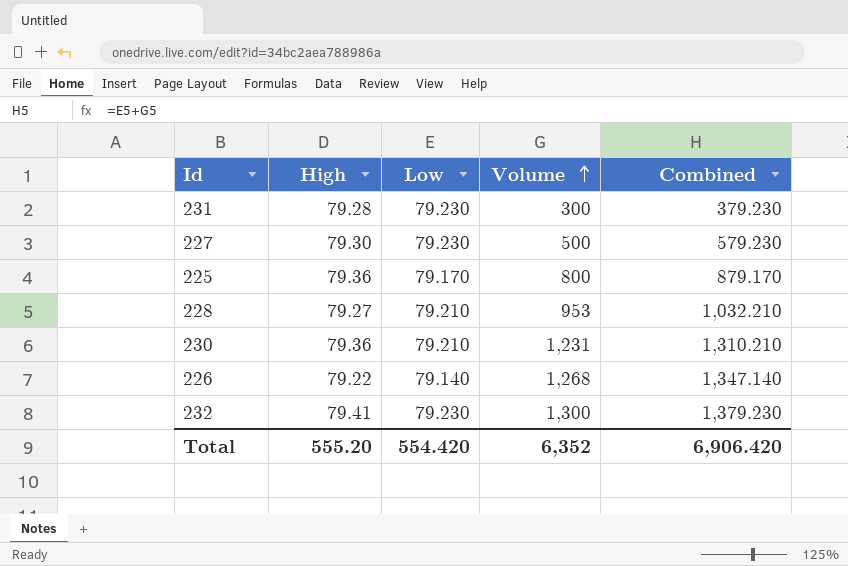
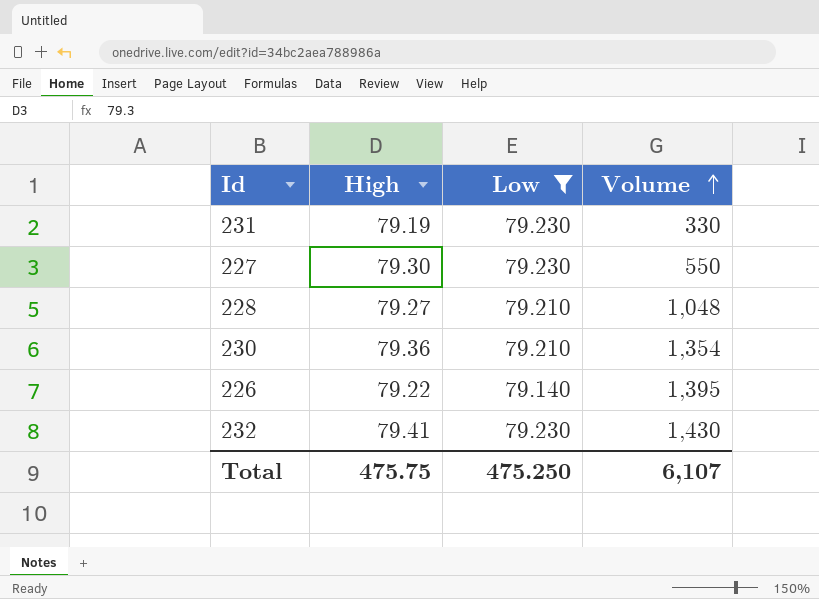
filter: none -> Low != 79.170
column Combined | formula: [Low] + [Volume] -> none
231 | High: 79.28 -> 79.19
231 | Volume: 300 -> 330
227 | Volume: 500 -> 550
228 | Volume: 953 -> 1,048
230 | Volume: 1,231 -> 1,354
226 | Volume: 1,268 -> 1,395
232 | Volume: 1,300 -> 1,430
Total | High: 555.20 -> 475.75
Total | Low: 554.420 -> 475.250
Total | Volume: 6,352 -> 6,107

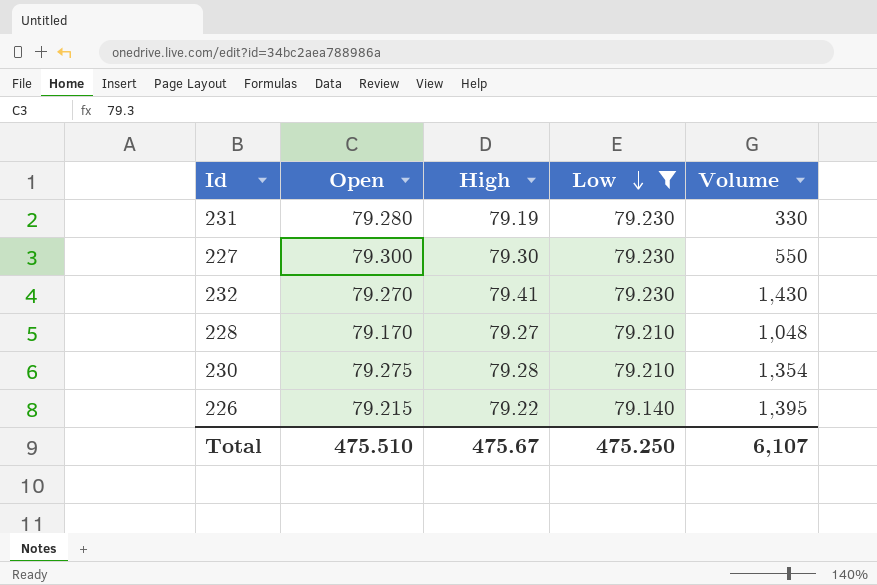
row order: Volume ascending -> Low descending
column Open | position: none -> 2
230 | High: 79.36 -> 79.28
Total | High: 475.75 -> 475.67

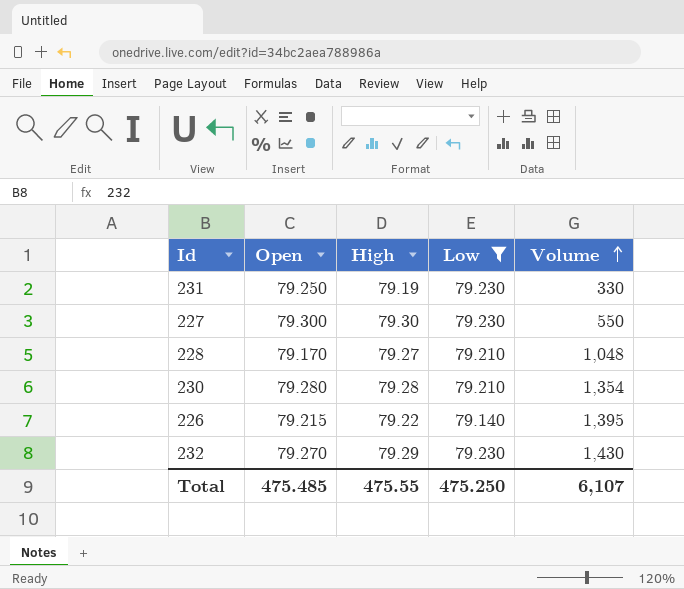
row order: Low descending -> Volume ascending
231 | Open: 79.280 -> 79.250
230 | Open: 79.275 -> 79.280
232 | High: 79.41 -> 79.29
Total | Open: 475.510 -> 475.485
Total | High: 475.67 -> 475.55

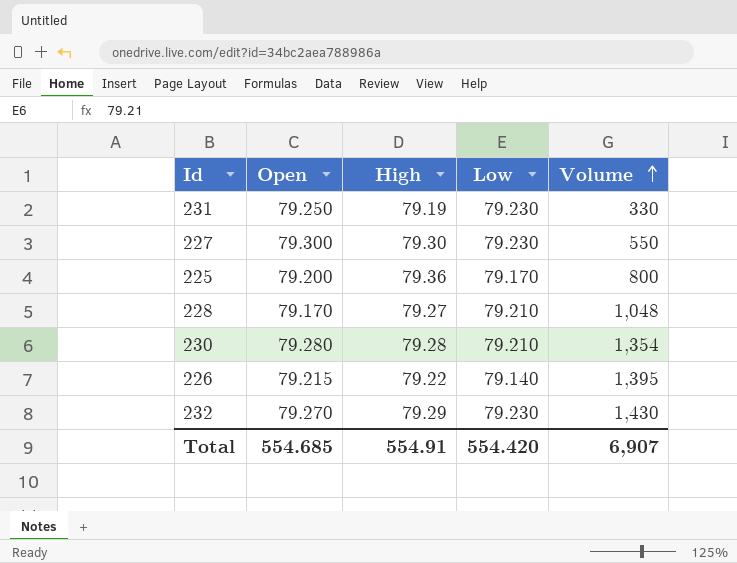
filter: Low != 79.170 -> none
Total | Open: 475.485 -> 554.685
Total | High: 475.55 -> 554.91
Total | Low: 475.250 -> 554.420
Total | Volume: 6,107 -> 6,907

